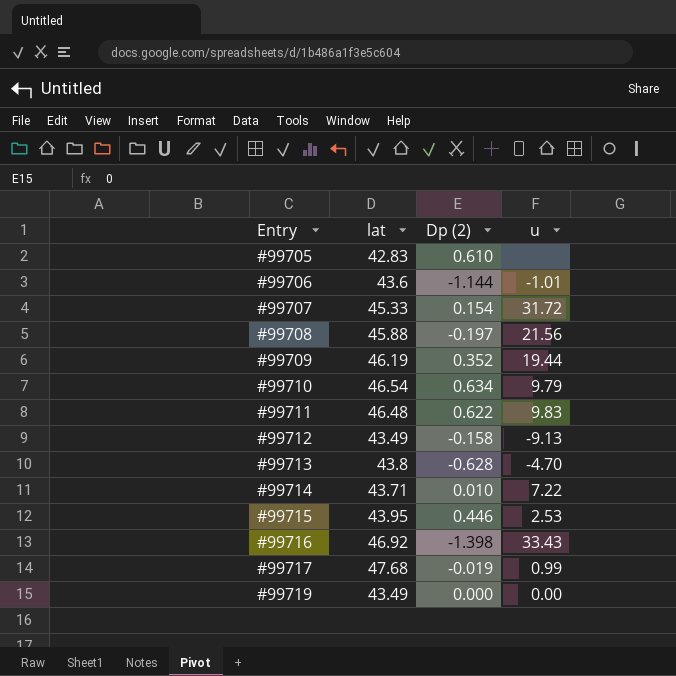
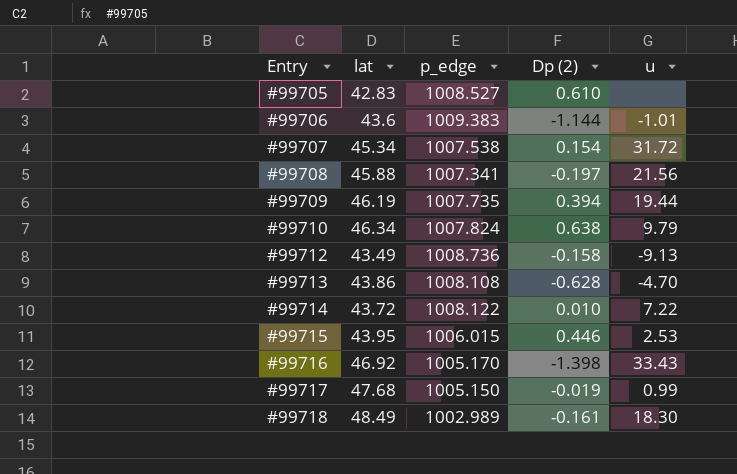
column p_edge | position: none -> 3
row #99711: 46.48 | 0.622 | 9.83 -> none
row #99719: 43.49 | 0.000 | 0.00 -> none
#99707 | lat: 45.33 -> 45.34
#99709 | Dp (2): 0.352 -> 0.394
#99710 | lat: 46.54 -> 46.34
#99710 | Dp (2): 0.634 -> 0.638
#99713 | lat: 43.8 -> 43.86
#99714 | lat: 43.71 -> 43.72
row #99718: none -> 48.49 | 1002.989 | -0.161 | 18.30

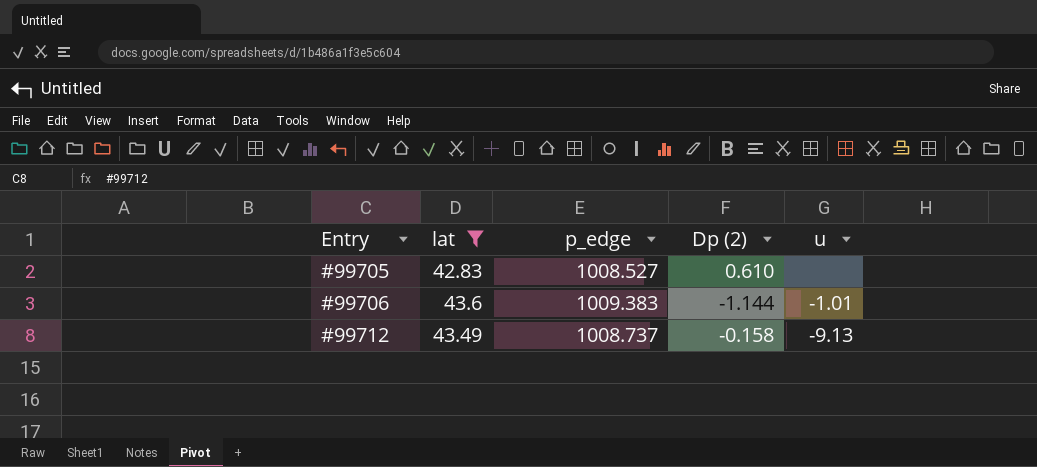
filter: none -> lat <= 43.6
#99712 | p_edge: 1008.736 -> 1008.737

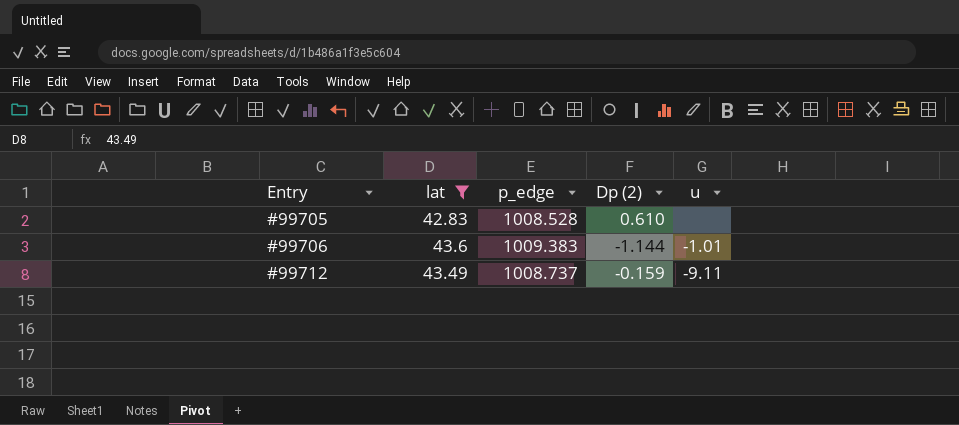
#99705 | p_edge: 1008.527 -> 1008.528
#99712 | Dp (2): -0.158 -> -0.159
#99712 | u: -9.13 -> -9.11

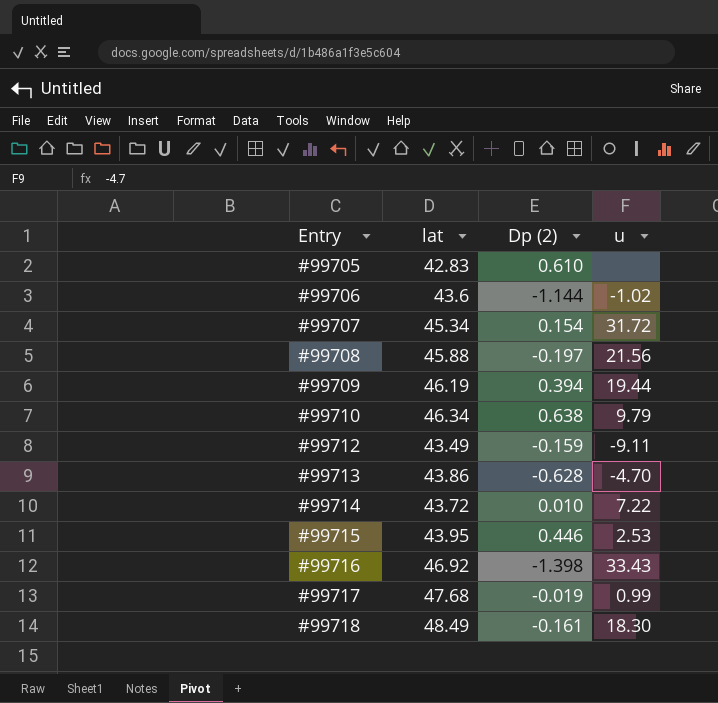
filter: lat <= 43.6 -> none
column p_edge | position: 3 -> none
#99706 | u: -1.01 -> -1.02

